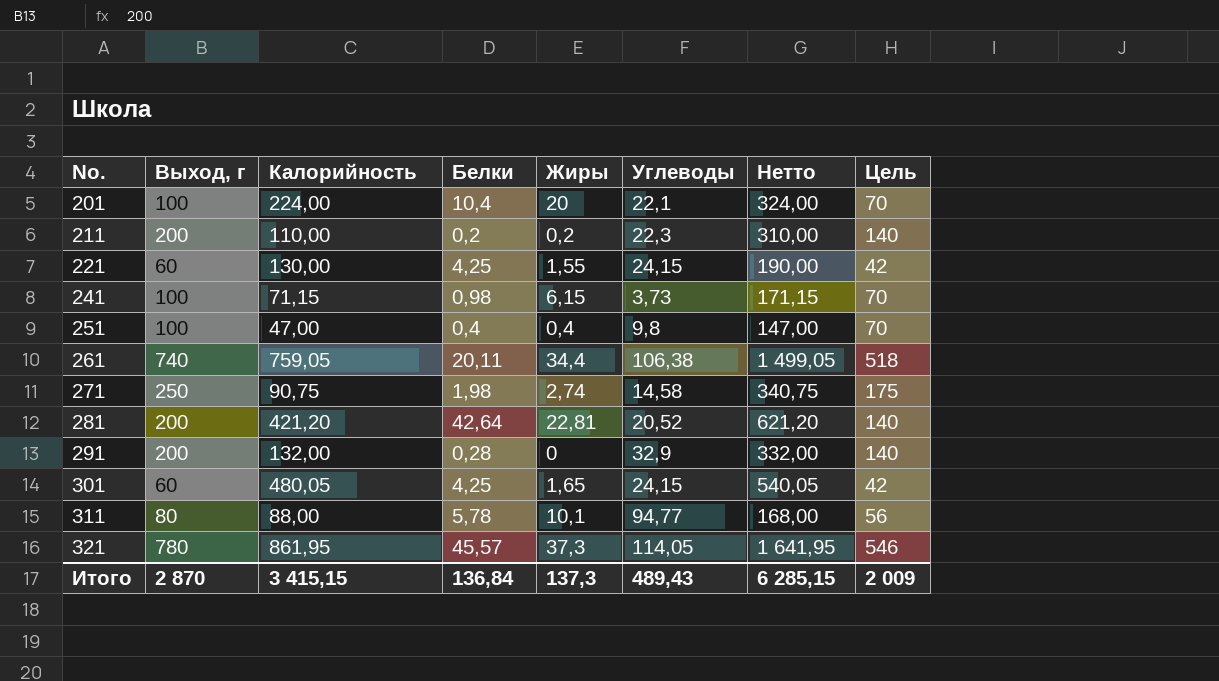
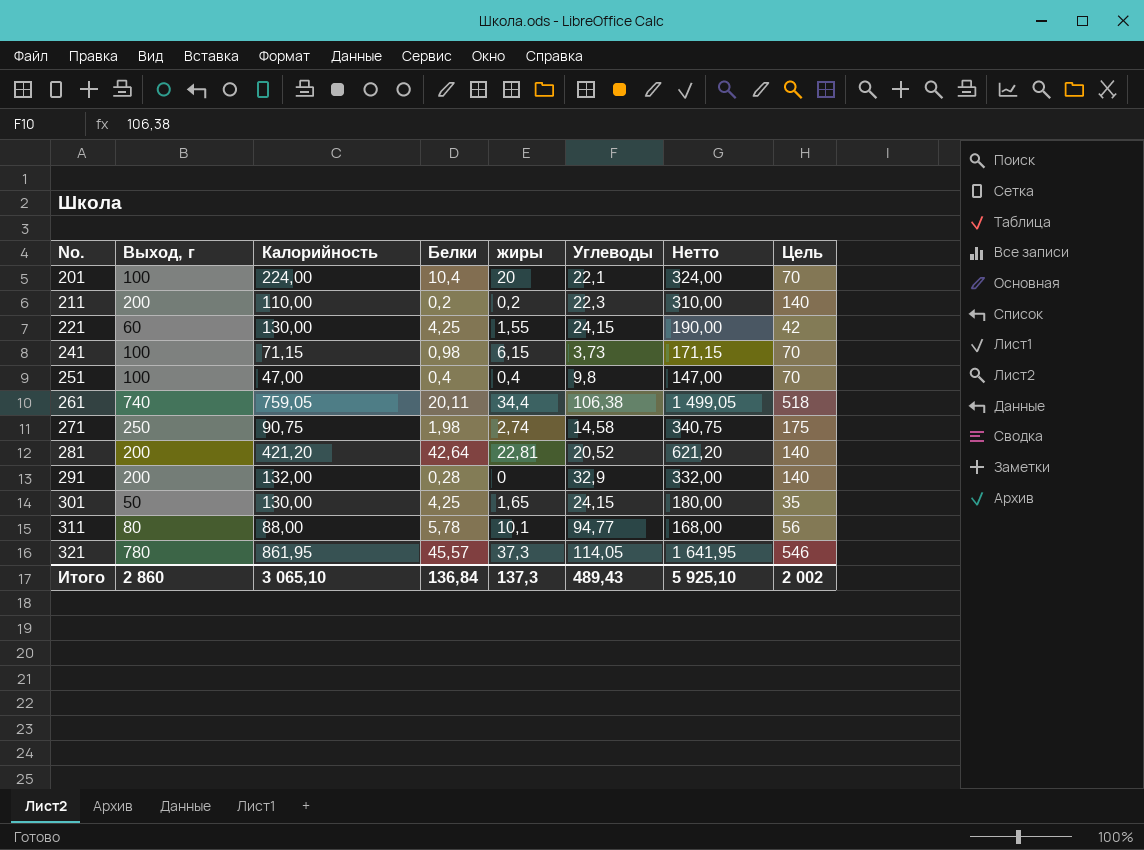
column name: Жиры -> жиры
301 | Выход, г: 60 -> 50
301 | Калорийность: 480,05 -> 130,00
301 | Нетто: 540,05 -> 180,00
301 | Цель: 42 -> 35
Итого | Выход, г: 2 870 -> 2 860
Итого | Калорийность: 3 415,15 -> 3 065,10
Итого | Нетто: 6 285,15 -> 5 925,10
Итого | Цель: 2 009 -> 2 002

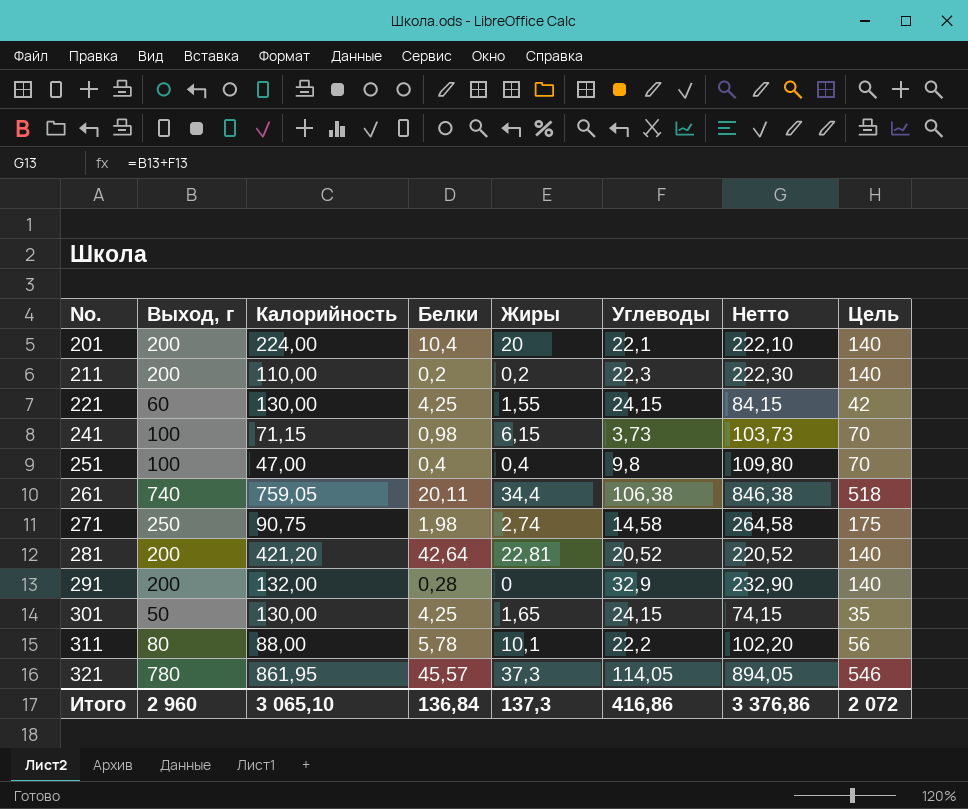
column name: жиры -> Жиры
column Нетто | formula: [Выход, г] + [Калорийность] -> [Выход, г] + [Углеводы]
201 | Выход, г: 100 -> 200
201 | Цель: 70 -> 140
311 | Углеводы: 94,77 -> 22,2
Итого | Выход, г: 2 860 -> 2 960
Итого | Углеводы: 489,43 -> 416,86
Итого | Нетто: 5 925,10 -> 3 376,86
Итого | Цель: 2 002 -> 2 072

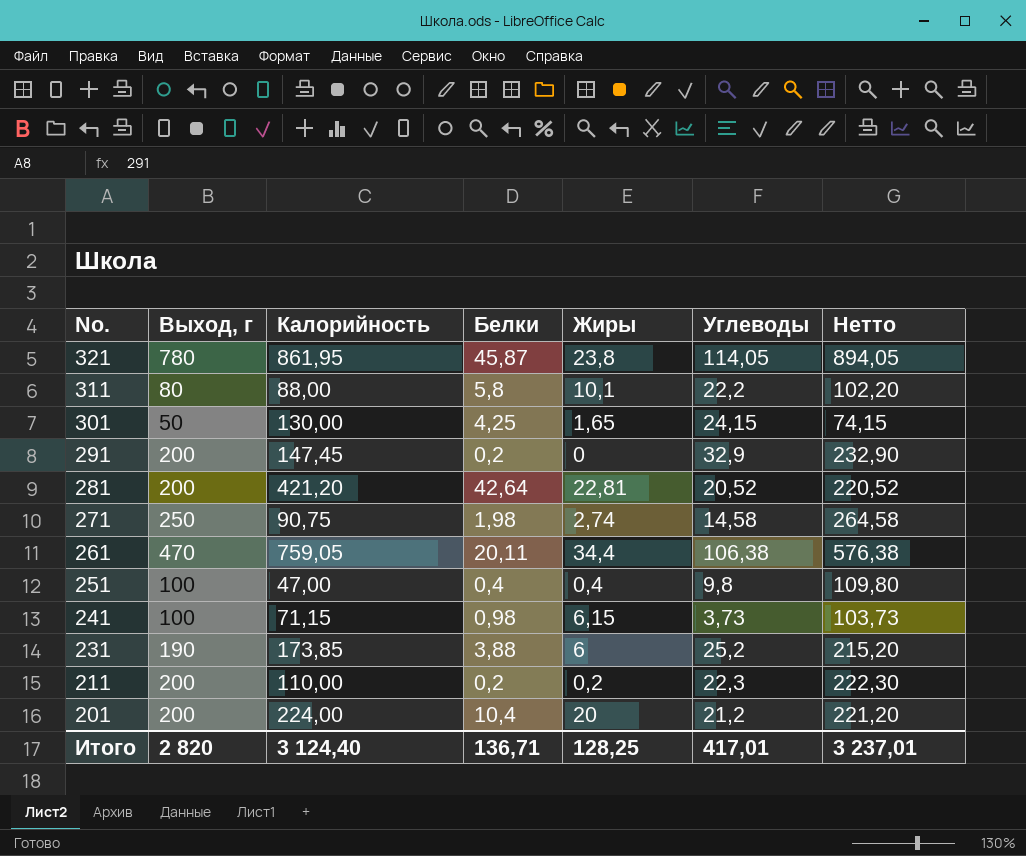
row order: No. ascending -> No. descending
column Цель | formula: [Выход, г] * 0,7 -> none
row 221: 60 | 130,00 | 4,25 | 1,55 | 24,15 | 84,15 | 42 -> none
321 | Белки: 45,57 -> 45,87
321 | Жиры: 37,3 -> 23,8
311 | Белки: 5,78 -> 5,8
291 | Калорийность: 132,00 -> 147,45
291 | Белки: 0,28 -> 0,2
261 | Выход, г: 740 -> 470
261 | Нетто: 846,38 -> 576,38
row 231: none -> 190 | 173,85 | 3,88 | 6 | 25,2 | 215,20
201 | Углеводы: 22,1 -> 21,2
201 | Нетто: 222,10 -> 221,20
Итого | Выход, г: 2 960 -> 2 820
Итого | Калорийность: 3 065,10 -> 3 124,40
Итого | Белки: 136,84 -> 136,71
Итого | Жиры: 137,3 -> 128,25
Итого | Углеводы: 416,86 -> 417,01
Итого | Нетто: 3 376,86 -> 3 237,01

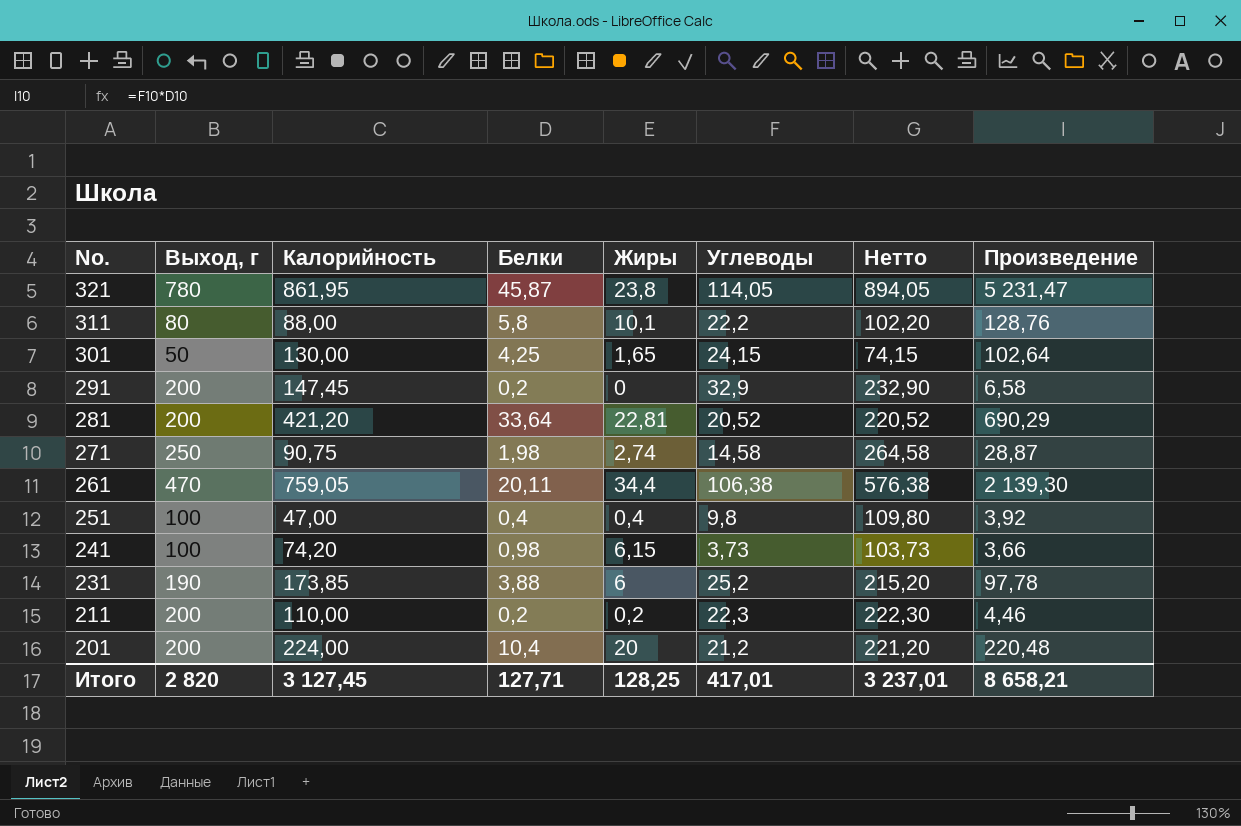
column Произведение | formula: none -> [Белки] * [Углеводы]
281 | Белки: 42,64 -> 33,64
241 | Калорийность: 71,15 -> 74,20
Итого | Калорийность: 3 124,40 -> 3 127,45
Итого | Белки: 136,71 -> 127,71

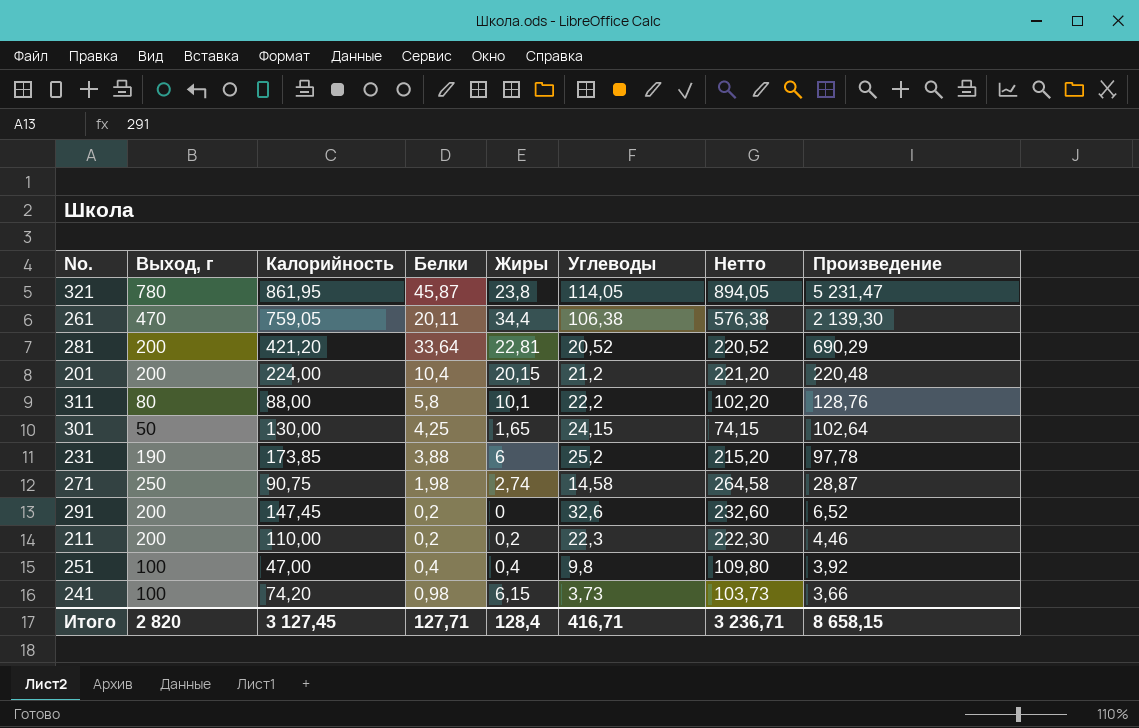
row order: No. descending -> Произведение descending
201 | Жиры: 20 -> 20,15
291 | Углеводы: 32,9 -> 32,6
291 | Нетто: 232,90 -> 232,60
291 | Произведение: 6,58 -> 6,52
Итого | Жиры: 128,25 -> 128,4
Итого | Углеводы: 417,01 -> 416,71
Итого | Нетто: 3 237,01 -> 3 236,71
Итого | Произведение: 8 658,21 -> 8 658,15

